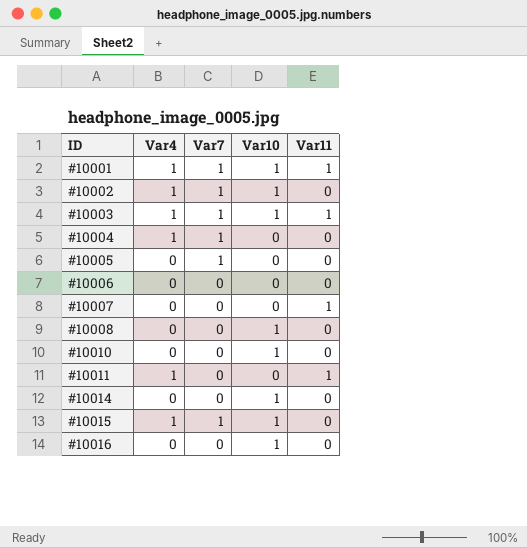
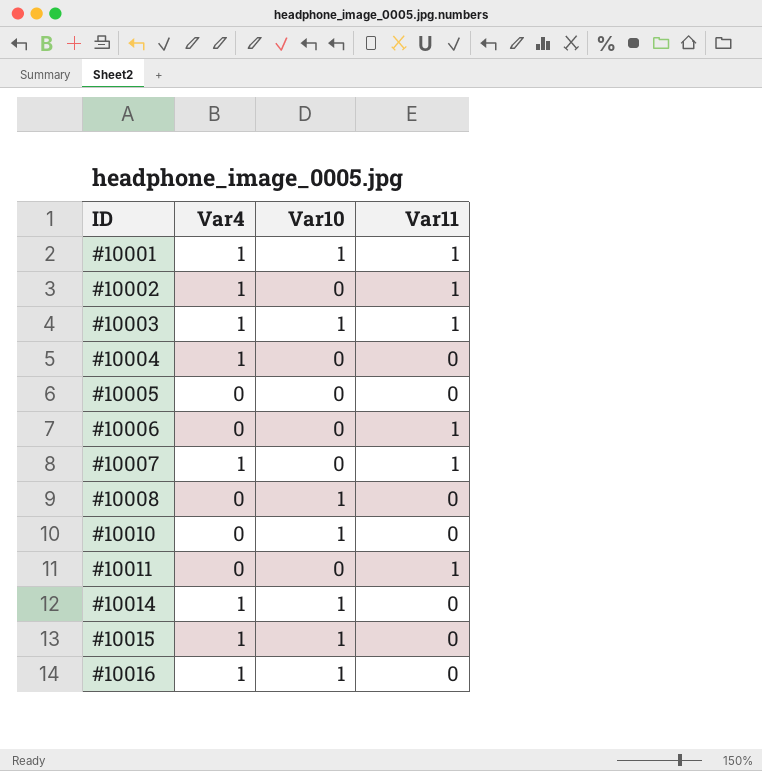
column Var7 | position: 3 -> none
#10002 | Var10: 1 -> 0
#10002 | Var11: 0 -> 1
#10006 | Var11: 0 -> 1
#10007 | Var4: 0 -> 1
#10011 | Var4: 1 -> 0
#10014 | Var4: 0 -> 1
#10016 | Var4: 0 -> 1

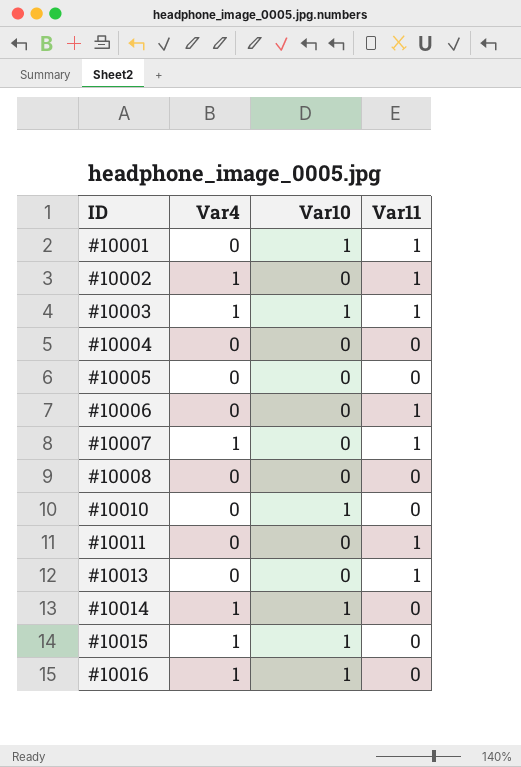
#10001 | Var4: 1 -> 0
#10004 | Var4: 1 -> 0
#10008 | Var10: 1 -> 0
row #10013: none -> 0 | 0 | 1

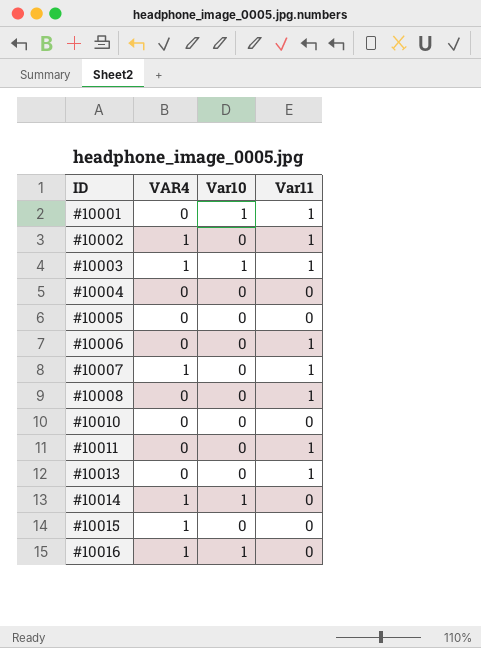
column name: Var4 -> VAR4
#10008 | Var11: 0 -> 1
#10010 | Var10: 1 -> 0
#10015 | Var10: 1 -> 0

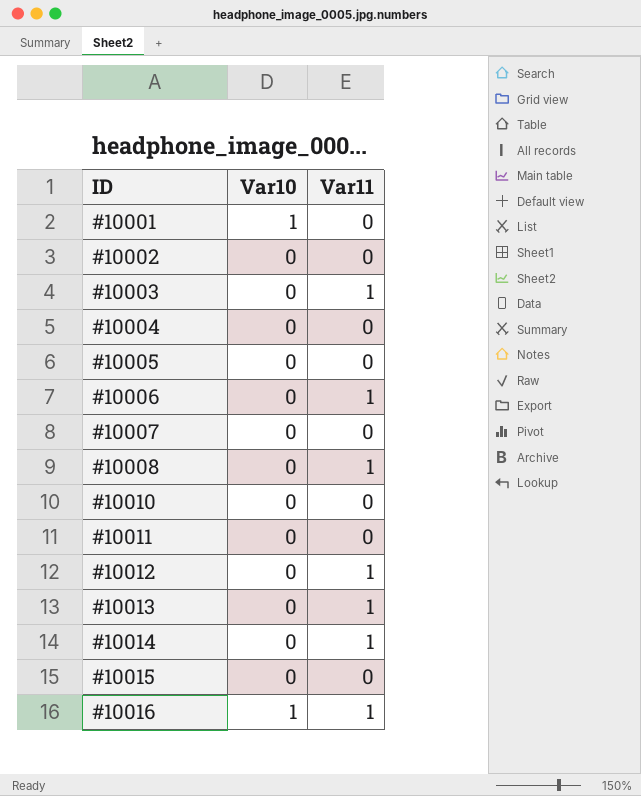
column VAR4 | position: 2 -> none
#10001 | Var11: 1 -> 0
#10002 | Var11: 1 -> 0
#10003 | Var10: 1 -> 0
#10007 | Var11: 1 -> 0
#10011 | Var11: 1 -> 0
row #10012: none -> 0 | 1
#10014 | Var10: 1 -> 0
#10014 | Var11: 0 -> 1
#10016 | Var11: 0 -> 1

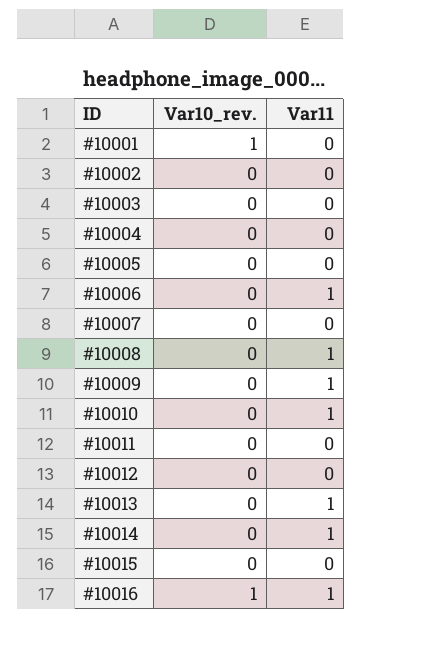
column name: Var10 -> Var10_rev.
#10003 | Var11: 1 -> 0
row #10009: none -> 0 | 1
#10010 | Var11: 0 -> 1
#10012 | Var11: 1 -> 0

